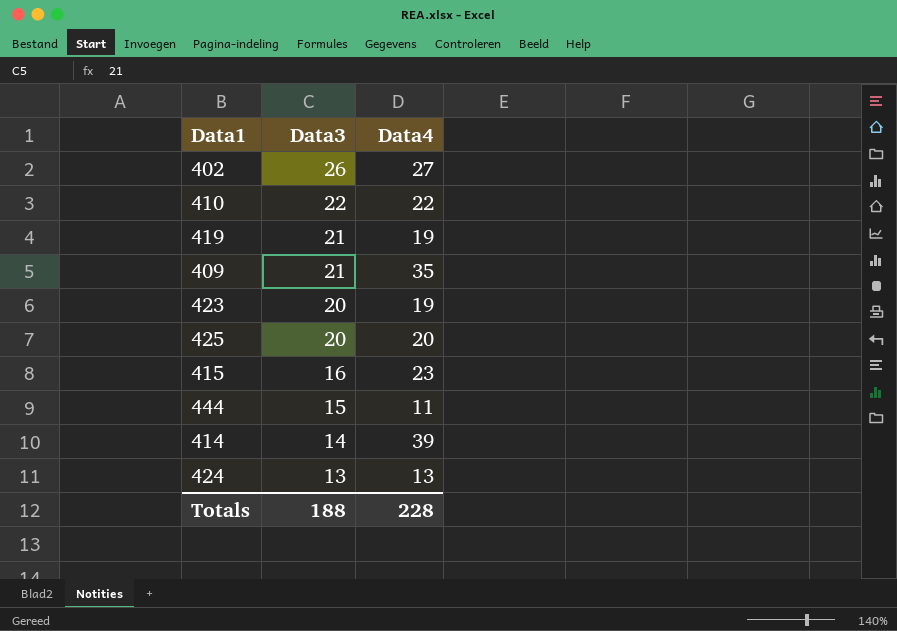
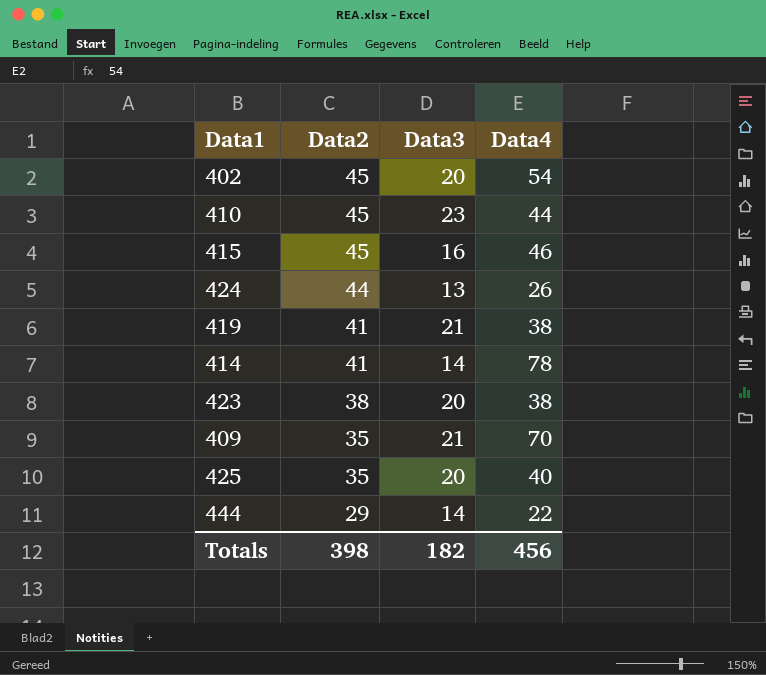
row order: Data3 descending -> Data2 descending
column Data2 | position: none -> 2
402 | Data3: 26 -> 20
402 | Data4: 27 -> 54
410 | Data3: 22 -> 23
410 | Data4: 22 -> 44
415 | Data4: 23 -> 46
424 | Data4: 13 -> 26
419 | Data4: 19 -> 38
414 | Data4: 39 -> 78
423 | Data4: 19 -> 38
409 | Data4: 35 -> 70
425 | Data4: 20 -> 40
444 | Data3: 15 -> 14
444 | Data4: 11 -> 22
Totals | Data3: 188 -> 182
Totals | Data4: 228 -> 456

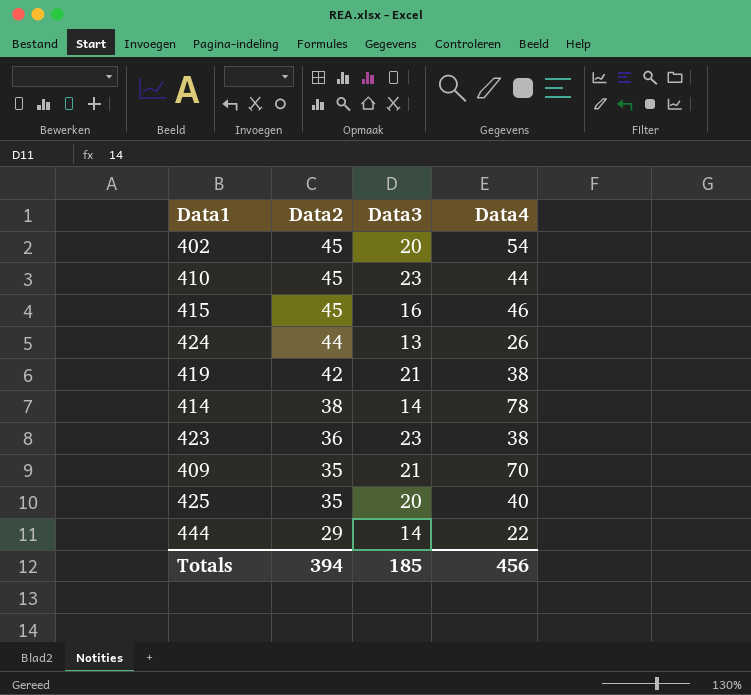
419 | Data2: 41 -> 42
414 | Data2: 41 -> 38
423 | Data2: 38 -> 36
423 | Data3: 20 -> 23
Totals | Data2: 398 -> 394
Totals | Data3: 182 -> 185

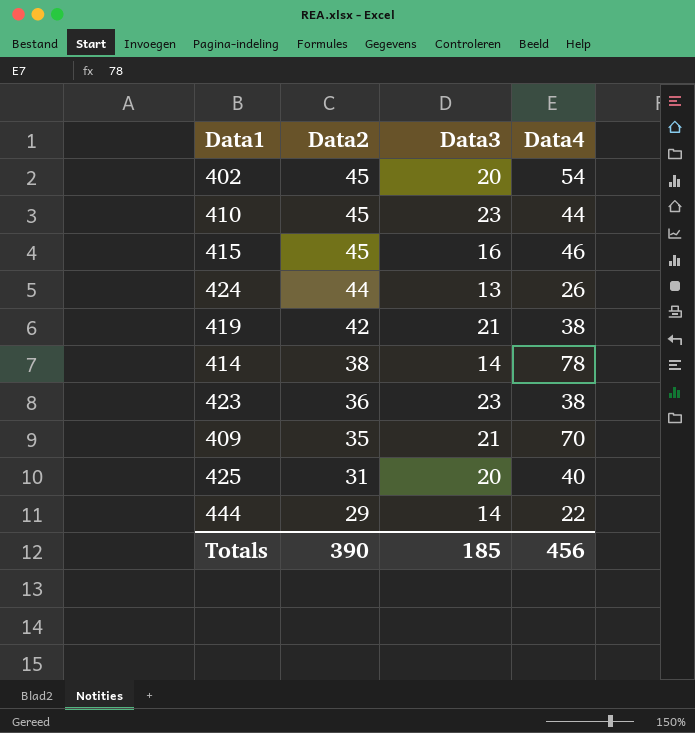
425 | Data2: 35 -> 31
Totals | Data2: 394 -> 390

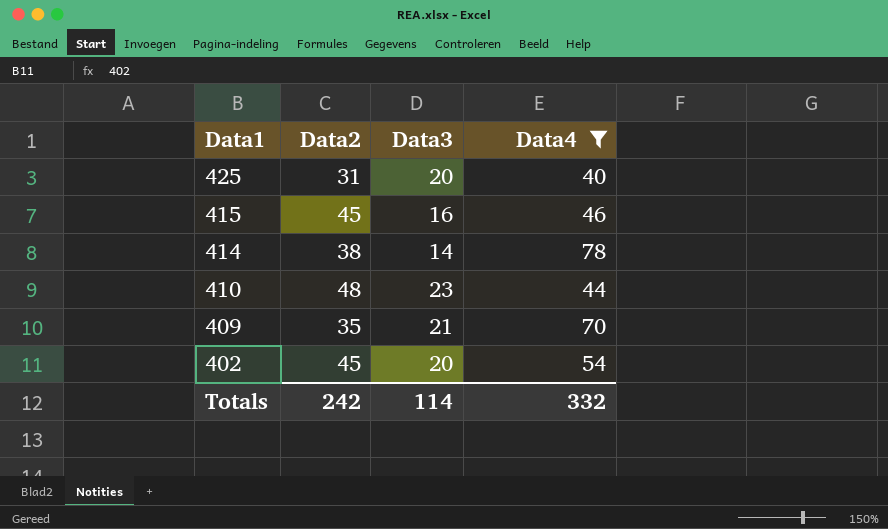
filter: none -> Data4 >= 40
row order: Data2 descending -> Data1 descending
410 | Data2: 45 -> 48
Totals | Data2: 390 -> 242
Totals | Data3: 185 -> 114
Totals | Data4: 456 -> 332

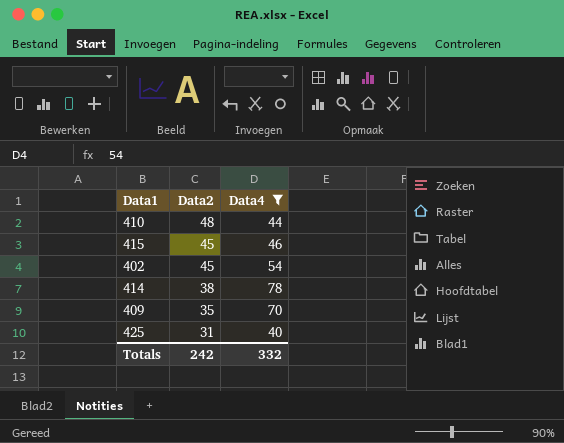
row order: Data1 descending -> Data2 descending
column Data3 | position: 3 -> none

